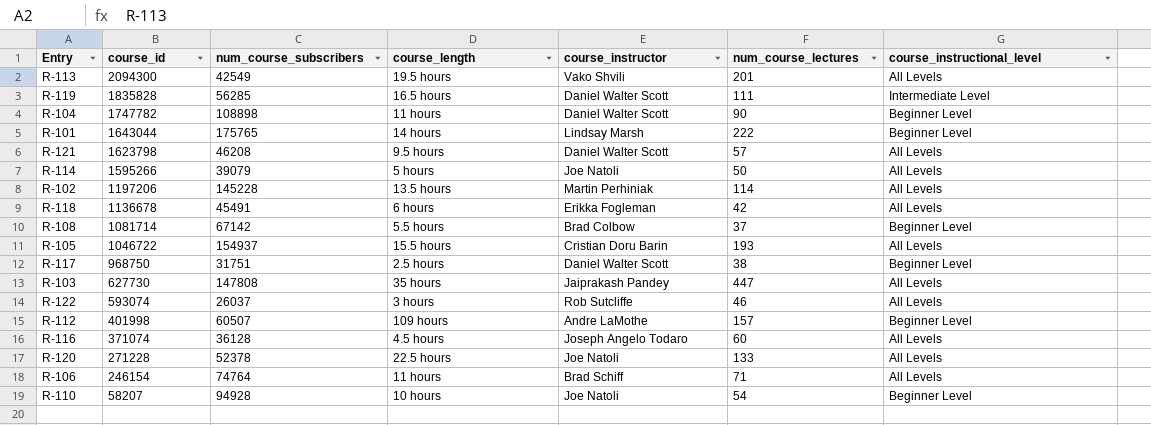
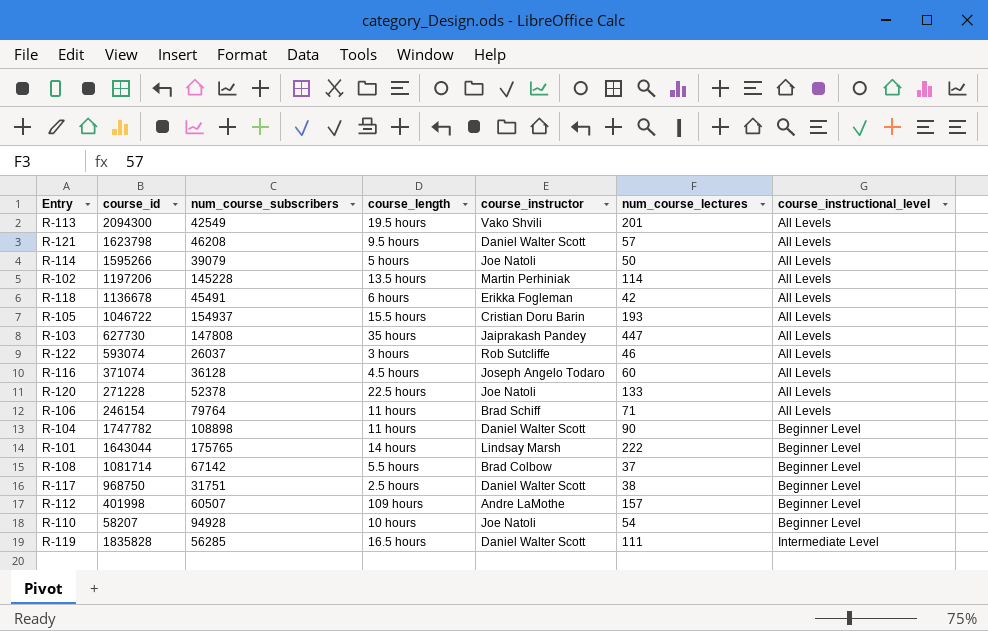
row order: course_id descending -> course_instructional_level ascending
R-106 | num_course_subscribers: 74764 -> 79764

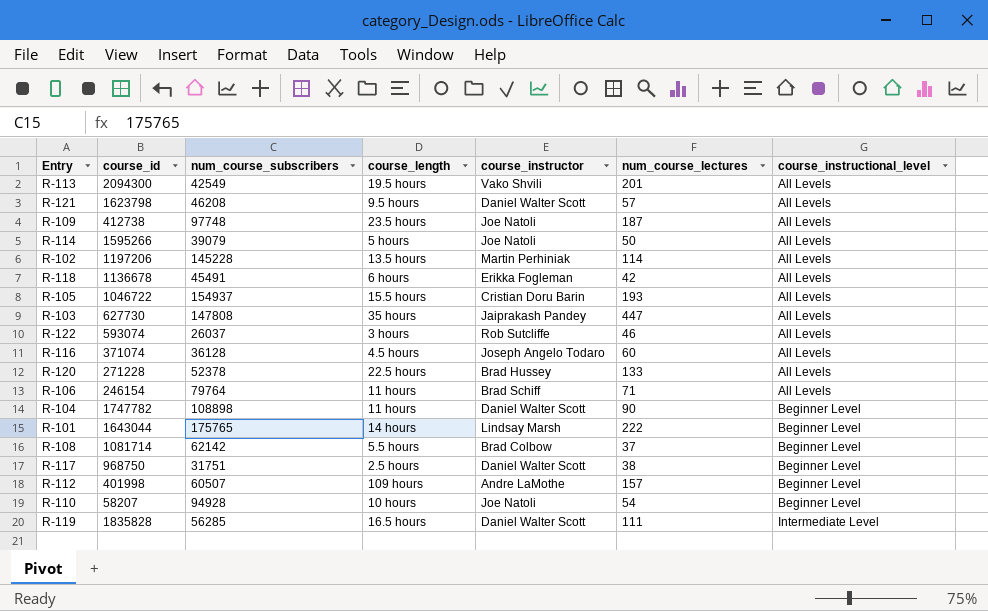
row R-109: none -> 412738 | 97748 | 23.5 hours | Joe Natoli | 187 | All Levels
R-120 | course_instructor: Joe Natoli -> Brad Hussey
R-108 | num_course_subscribers: 67142 -> 62142

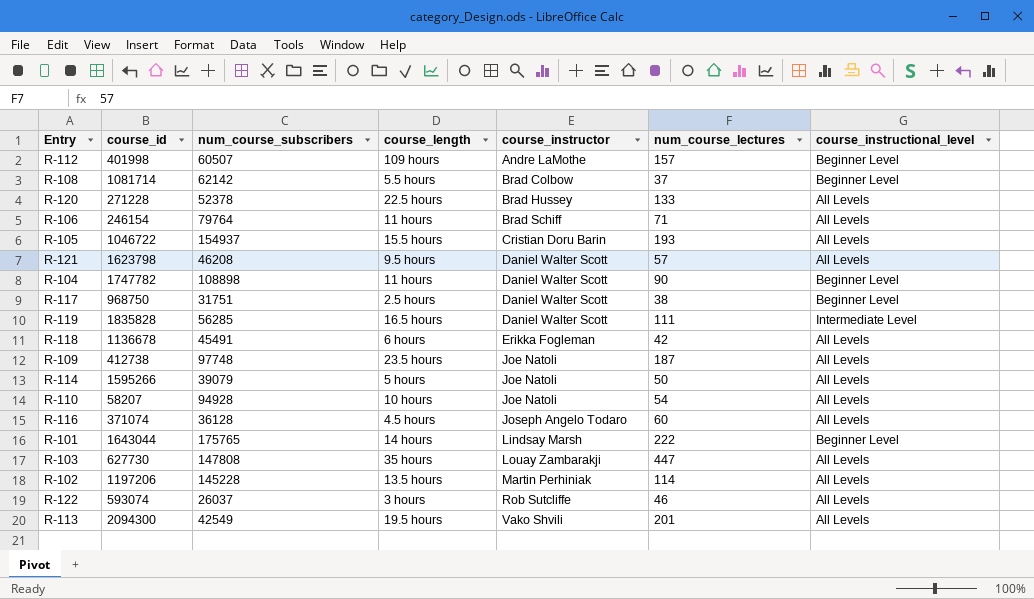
row order: course_instructional_level ascending -> course_instructor ascending
R-110 | course_instructional_level: Beginner Level -> All Levels
R-103 | course_instructor: Jaiprakash Pandey -> Louay Zambarakji

